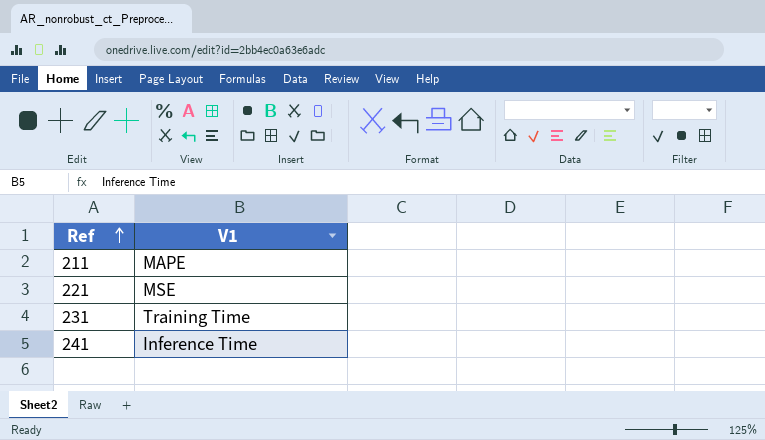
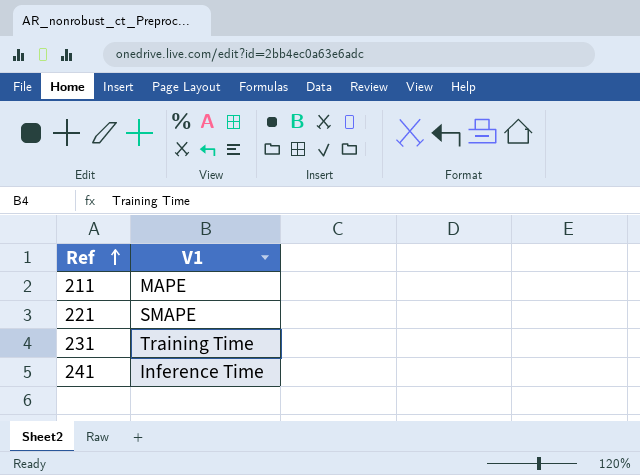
221 | V1: MSE -> SMAPE

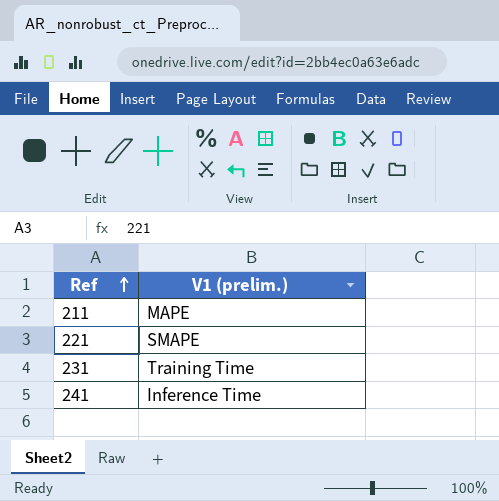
column name: V1 -> V1 (prelim.)

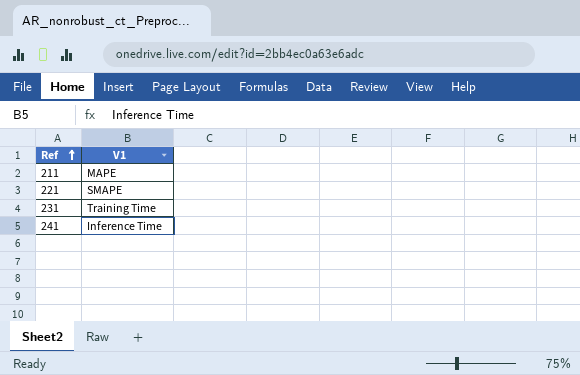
column name: V1 (prelim.) -> V1

